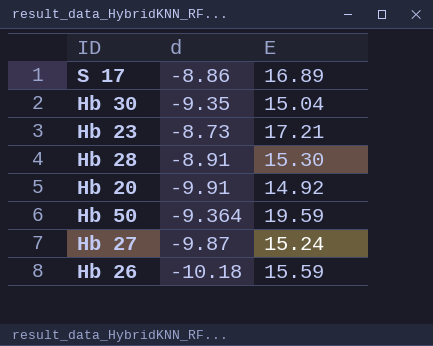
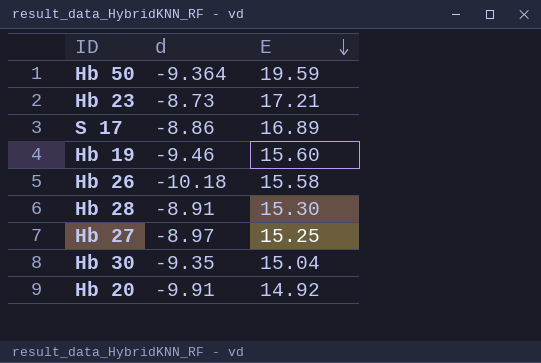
row order: none -> E descending
row Hb 19: none -> -9.46 | 15.60
Hb 26 | E: 15.59 -> 15.58
Hb 27 | d: -9.87 -> -8.97
Hb 27 | E: 15.24 -> 15.25

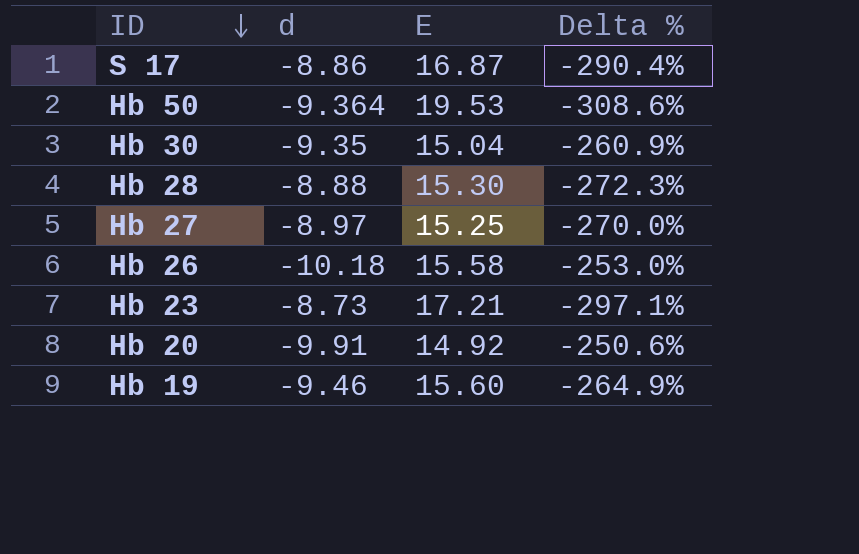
row order: E descending -> ID descending
column Delta % | formula: none -> ([E] - [d]) / [d]
S 17 | E: 16.89 -> 16.87
Hb 50 | E: 19.59 -> 19.53
Hb 28 | d: -8.91 -> -8.88

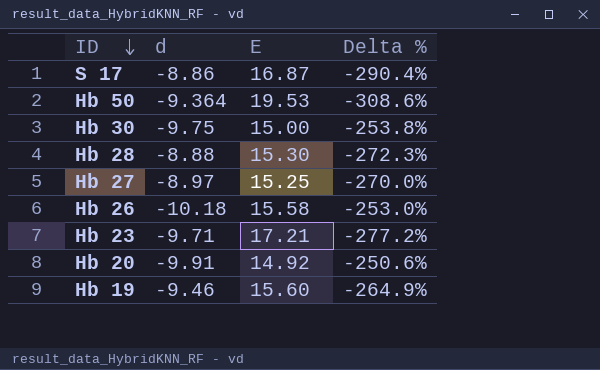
Hb 30 | d: -9.35 -> -9.75
Hb 30 | E: 15.04 -> 15.00
Hb 30 | Delta %: -260.9% -> -253.8%
Hb 23 | d: -8.73 -> -9.71
Hb 23 | Delta %: -297.1% -> -277.2%

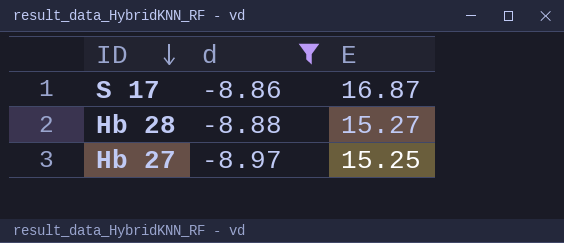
filter: none -> d >= -8.97
column Delta % | formula: ([E] - [d]) / [d] -> none
Hb 28 | E: 15.30 -> 15.27

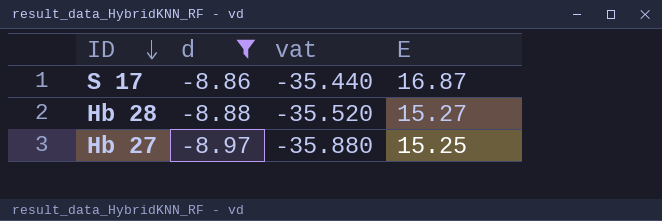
column vat | formula: none -> [d] * 4

